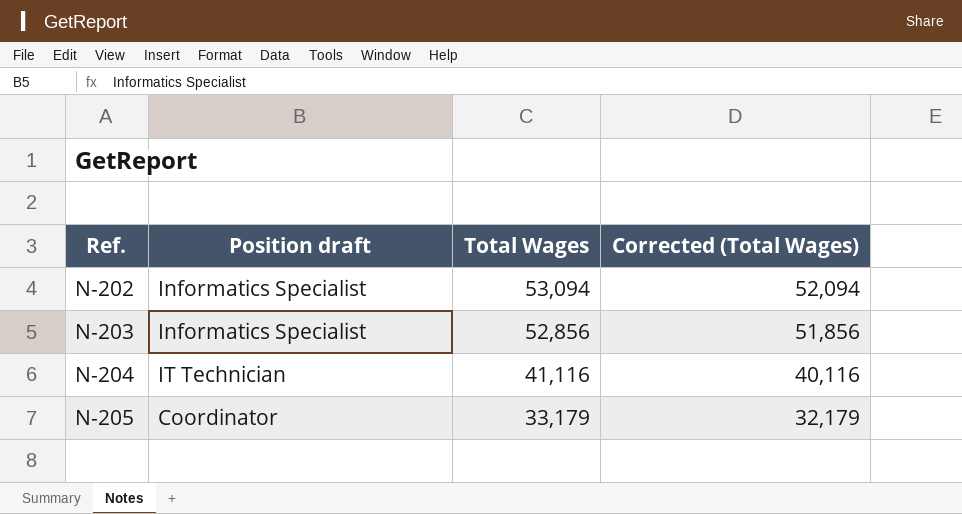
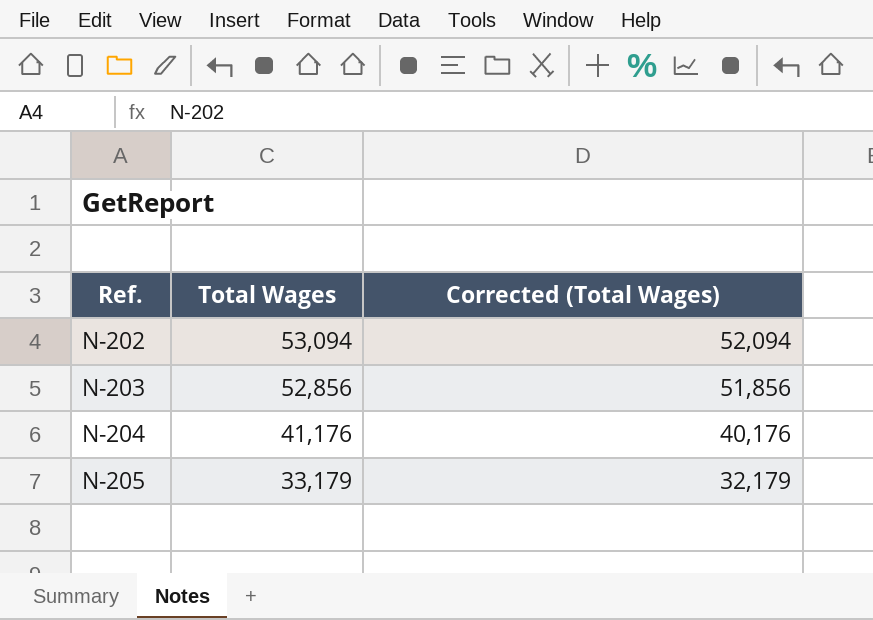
column Position draft | position: 2 -> none
N-204 | Total Wages: 41,116 -> 41,176
N-204 | Corrected (Total Wages): 40,116 -> 40,176

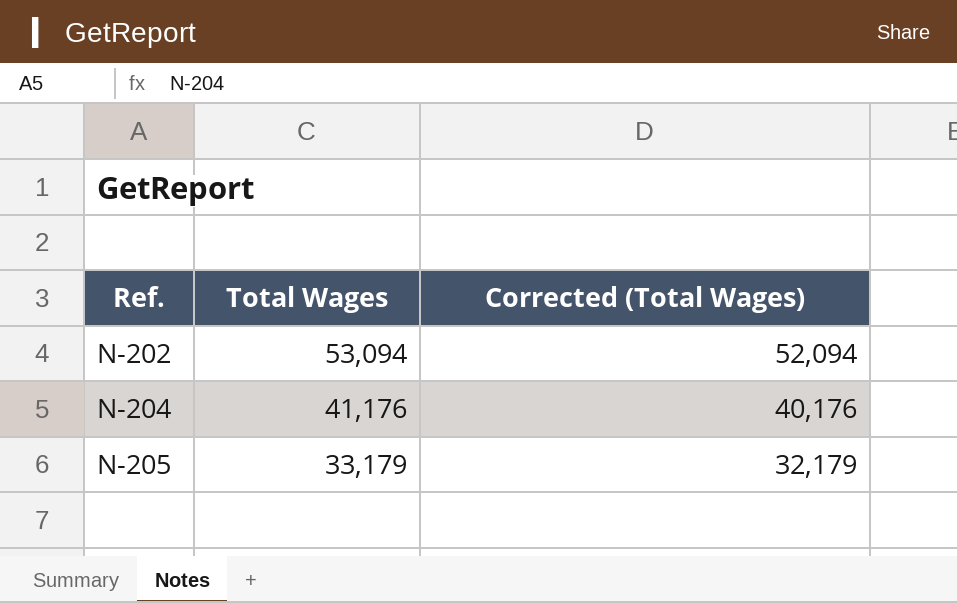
row N-203: 52,856 | 51,856 -> none

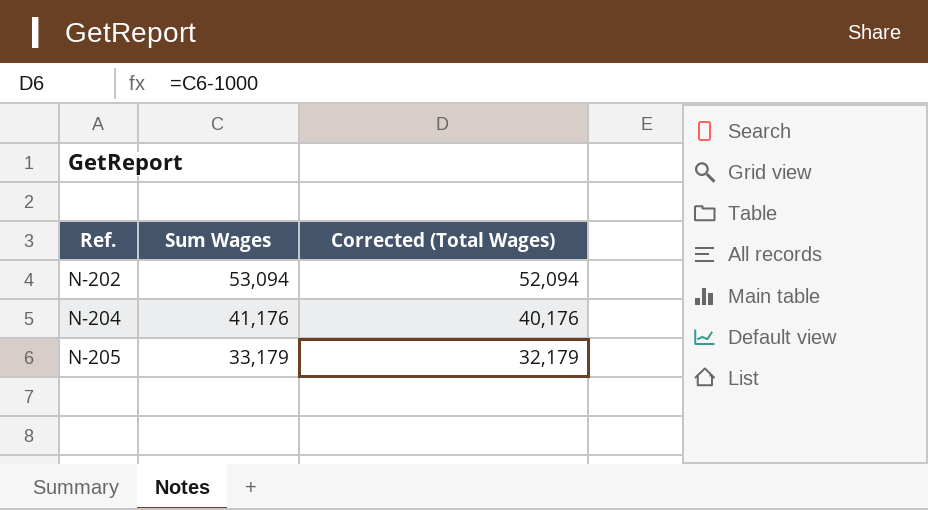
column name: Total Wages -> Sum Wages

